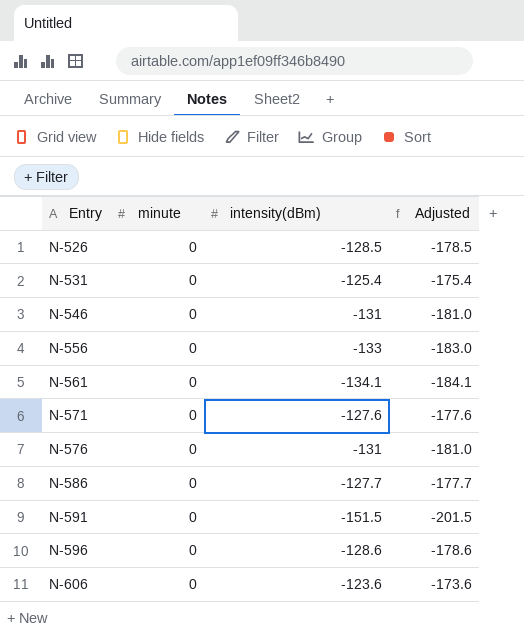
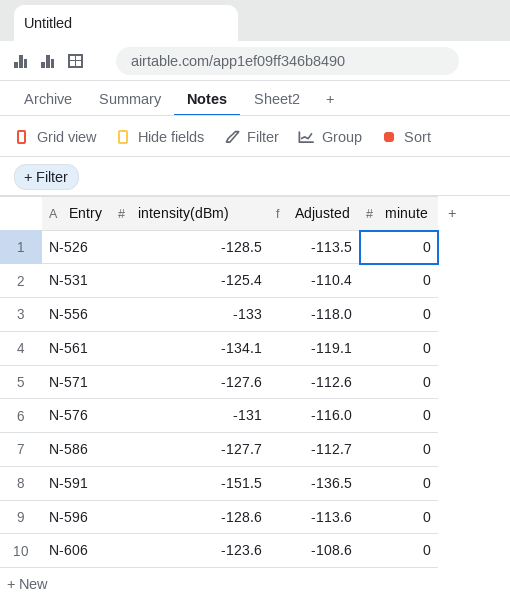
column Adjusted | formula: [intensity(dBm)] - 50 -> [intensity(dBm)] + 15
column minute | position: 2 -> 4
row N-546: 0 | -131 | -181.0 -> none

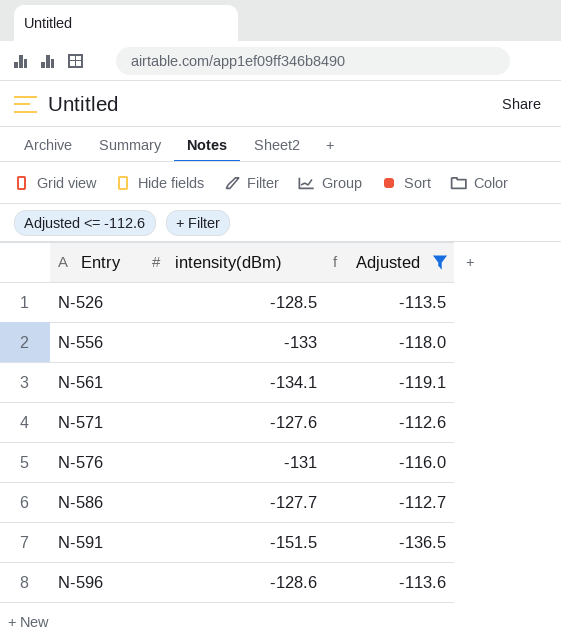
filter: none -> Adjusted <= -112.6
column minute | position: 4 -> none

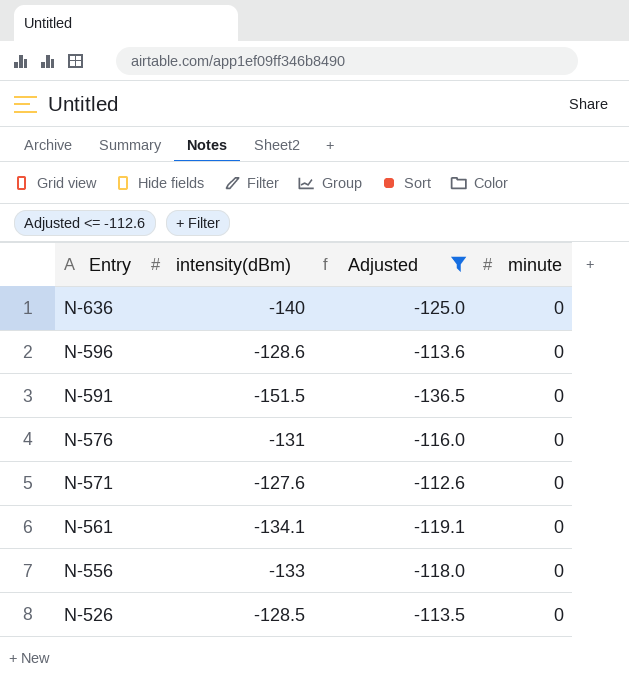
row order: Entry ascending -> Entry descending
column minute | position: none -> 4
row N-586: -127.7 | -112.7 -> none
row N-636: none -> -140 | -125.0 | 0

